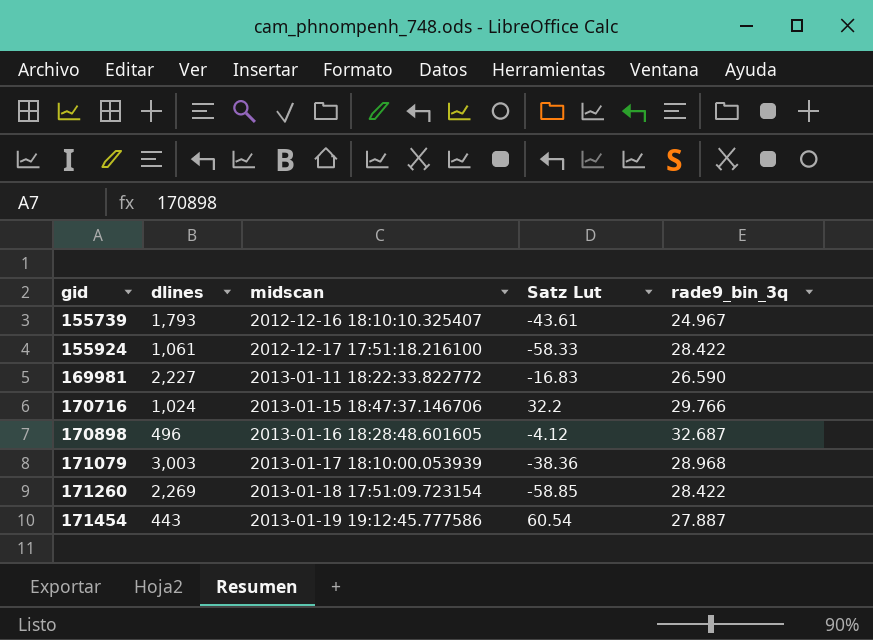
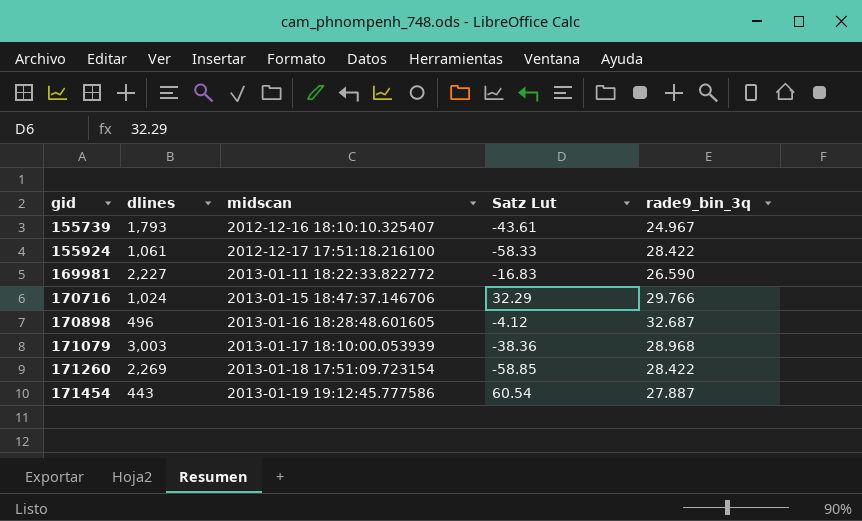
170716 | Satz Lut: 32.2 -> 32.29

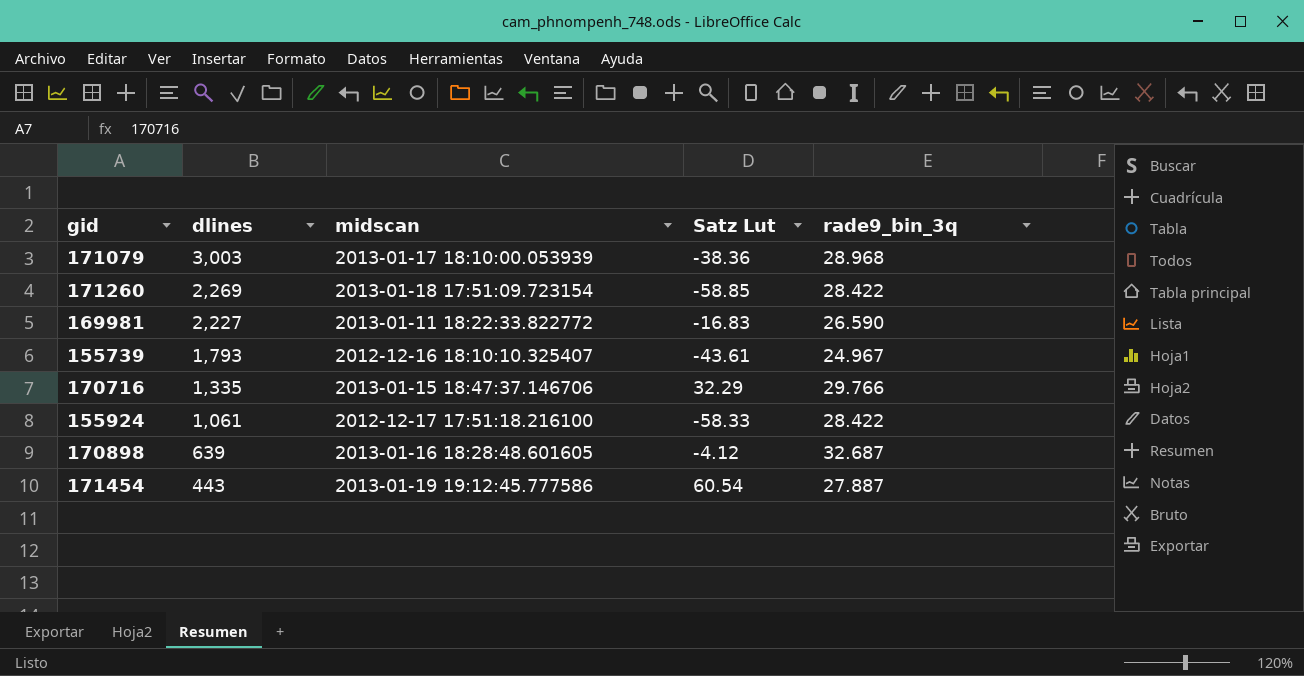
row order: gid ascending -> dlines descending
170716 | dlines: 1,024 -> 1,335
170898 | dlines: 496 -> 639

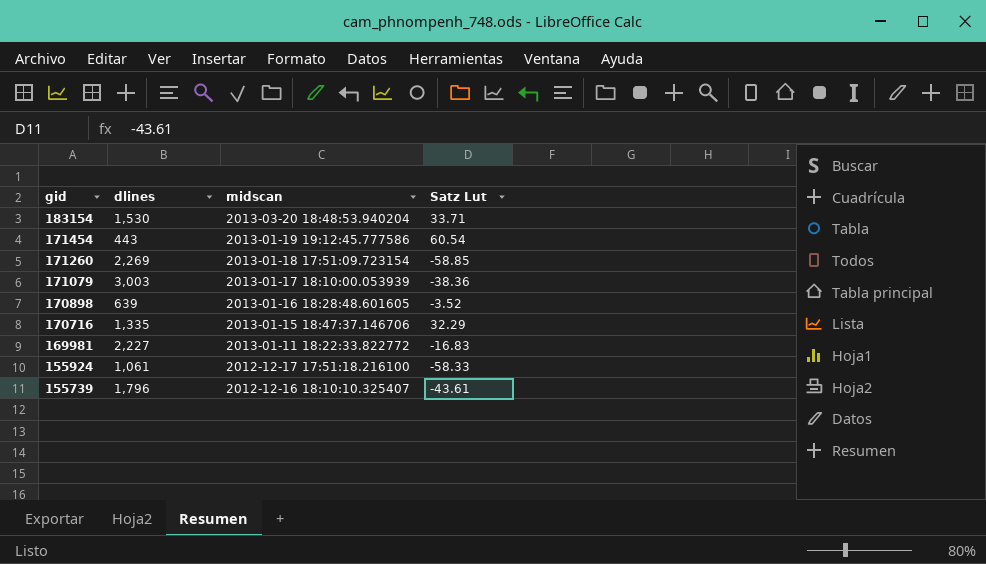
row order: dlines descending -> gid descending
column rade9_bin_3q | position: 5 -> none
row 183154: none -> 1,530 | 2013-03-20 18:48:53.940204 | 33.71
170898 | Satz Lut: -4.12 -> -3.52
155739 | dlines: 1,793 -> 1,796

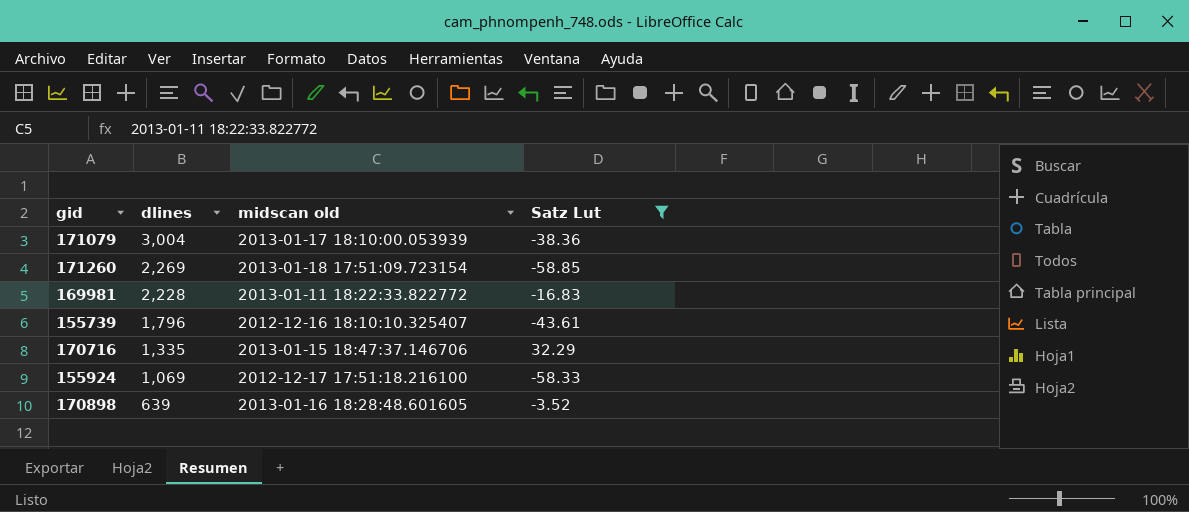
filter: none -> Satz Lut <= 32.29
row order: gid descending -> dlines descending
column name: midscan -> midscan old
171079 | dlines: 3,003 -> 3,004
169981 | dlines: 2,227 -> 2,228
155924 | dlines: 1,061 -> 1,069

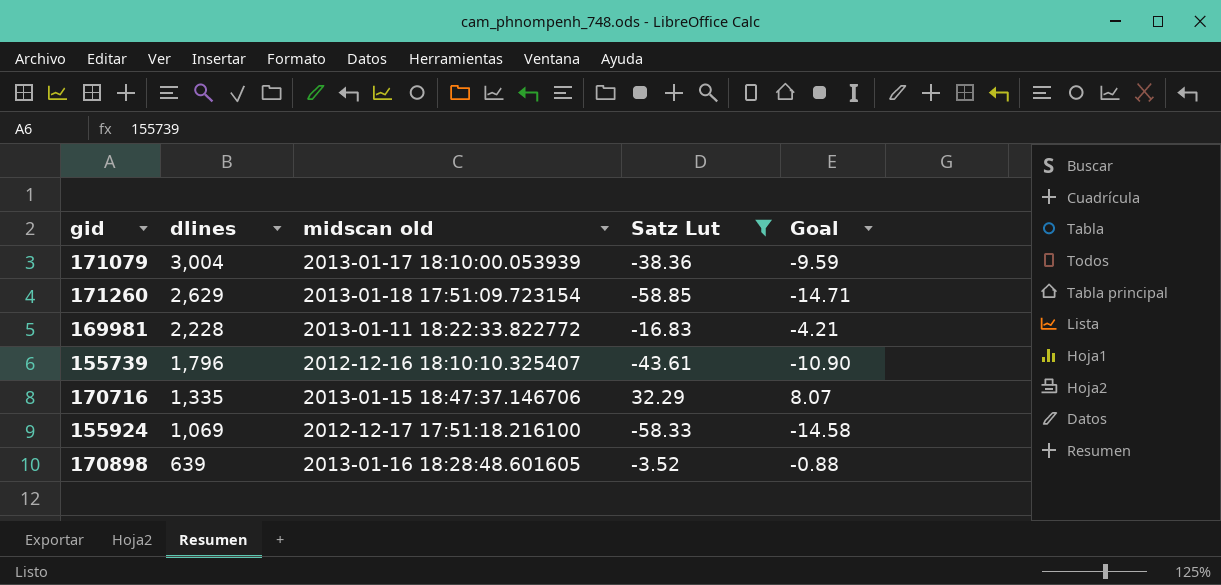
column Goal | formula: none -> [Satz Lut] * 0.25
171260 | dlines: 2,269 -> 2,629

